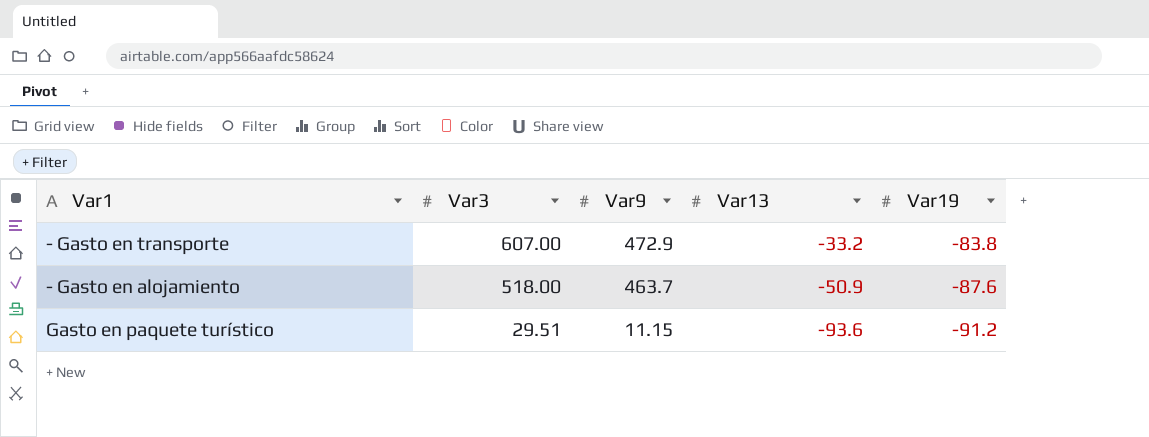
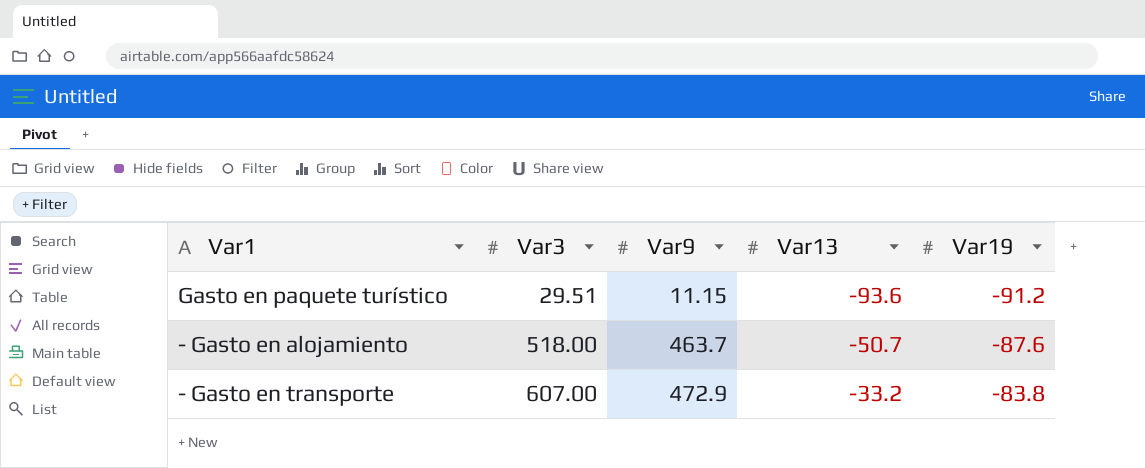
row order: Var3 descending -> Var3 ascending
- Gasto en alojamiento | Var13: -50.9 -> -50.7

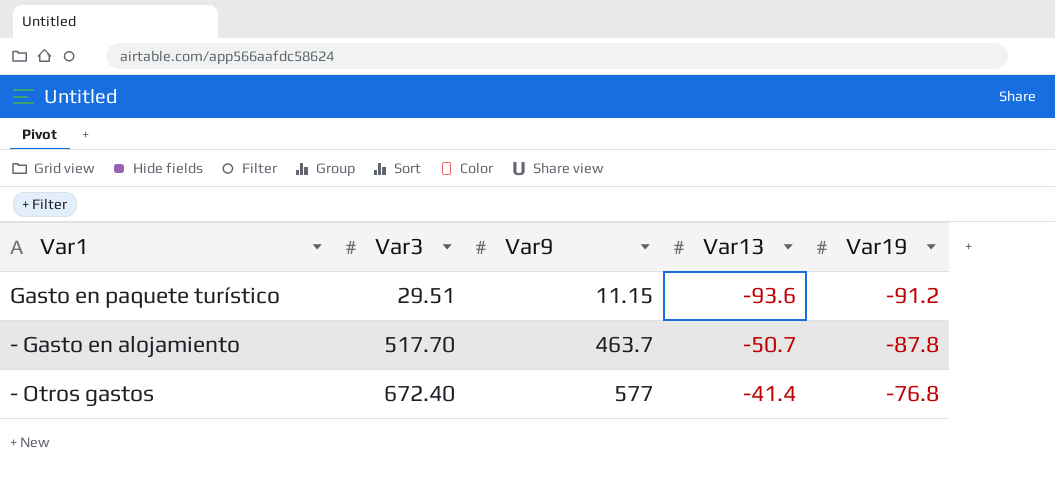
row - Gasto en transporte: 607.00 | 472.9 | -33.2 | -83.8 -> none
- Gasto en alojamiento | Var3: 518.00 -> 517.70
- Gasto en alojamiento | Var19: -87.6 -> -87.8
row - Otros gastos: none -> 672.40 | 577 | -41.4 | -76.8

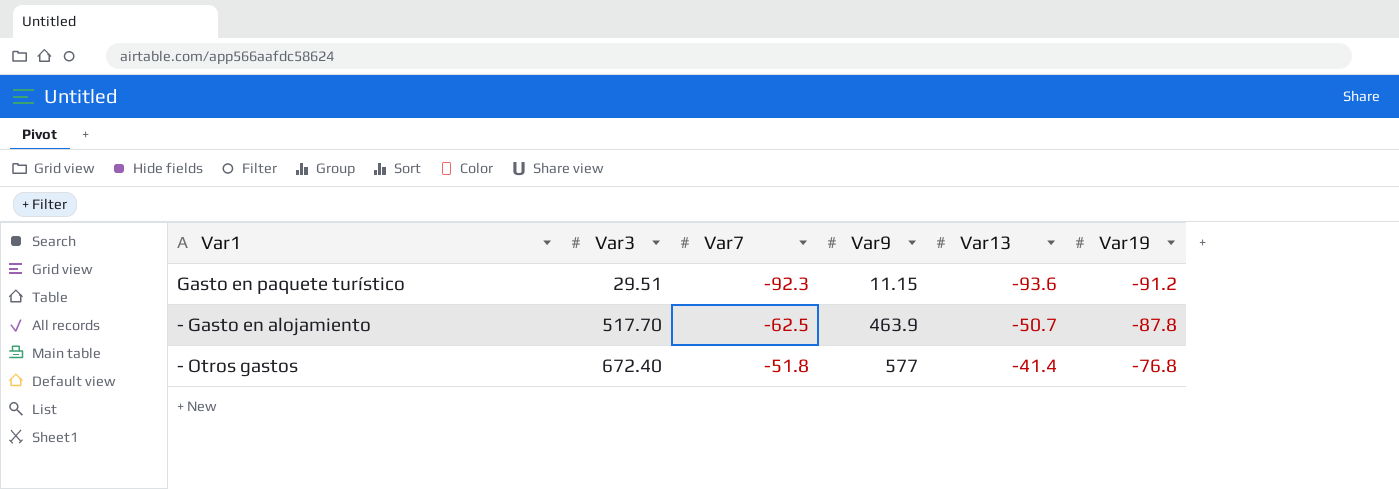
column Var7 | position: none -> 3
- Gasto en alojamiento | Var9: 463.7 -> 463.9

